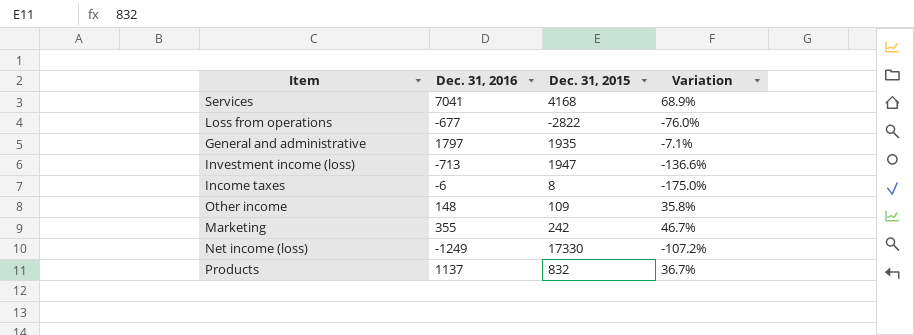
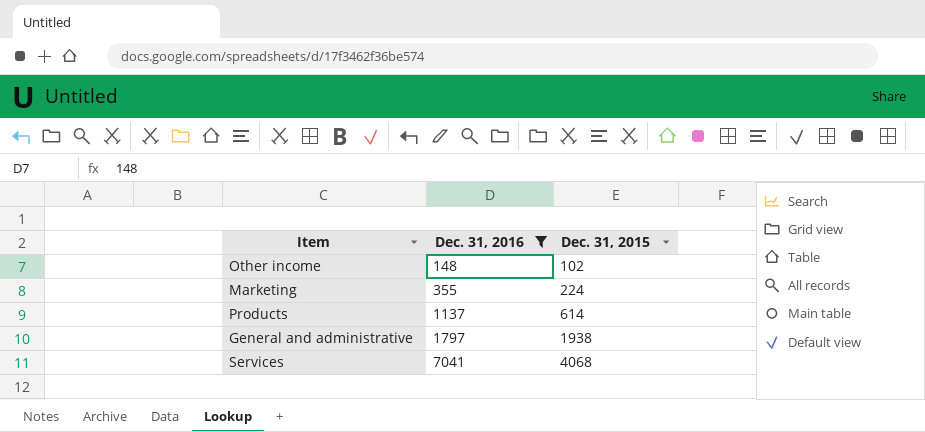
filter: none -> Dec. 31, 2016 >= 148
row order: none -> Dec. 31, 2016 ascending
column Variation | formula: ([Dec. 31, 2016] - [Dec. 31, 2015]) / [Dec. 31, 2015] -> none
Other income | Dec. 31, 2015: 109 -> 102
Marketing | Dec. 31, 2015: 242 -> 224
Products | Dec. 31, 2015: 832 -> 614
General and administrative | Dec. 31, 2015: 1935 -> 1938
Services | Dec. 31, 2015: 4168 -> 4068

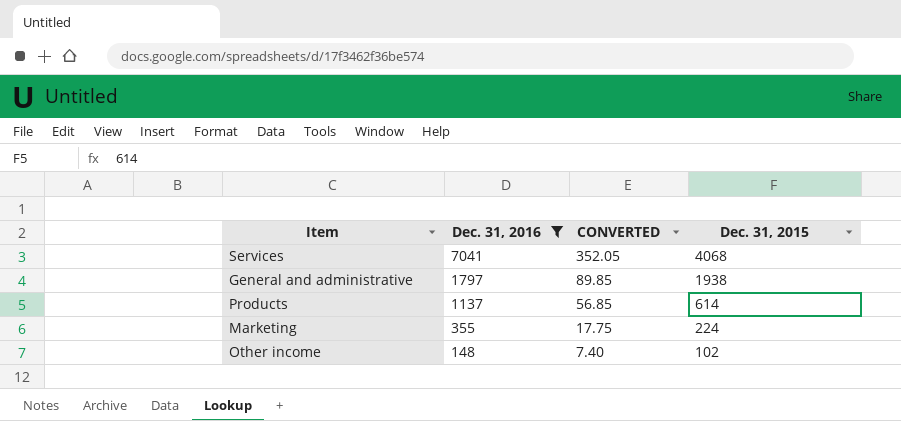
row order: Dec. 31, 2016 ascending -> Dec. 31, 2016 descending
column CONVERTED | formula: none -> [Dec. 31, 2016] * 0.05

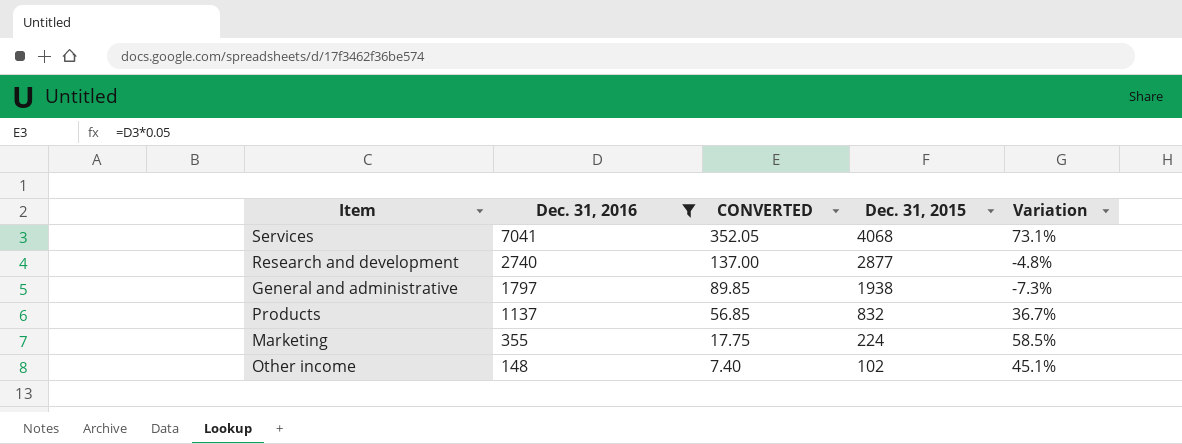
column Variation | formula: none -> ([Dec. 31, 2016] - [Dec. 31, 2015]) / [Dec. 31, 2015]
row Research and development: none -> 2740 | 137.00 | 2877 | -4.8%
Products | Dec. 31, 2015: 614 -> 832

